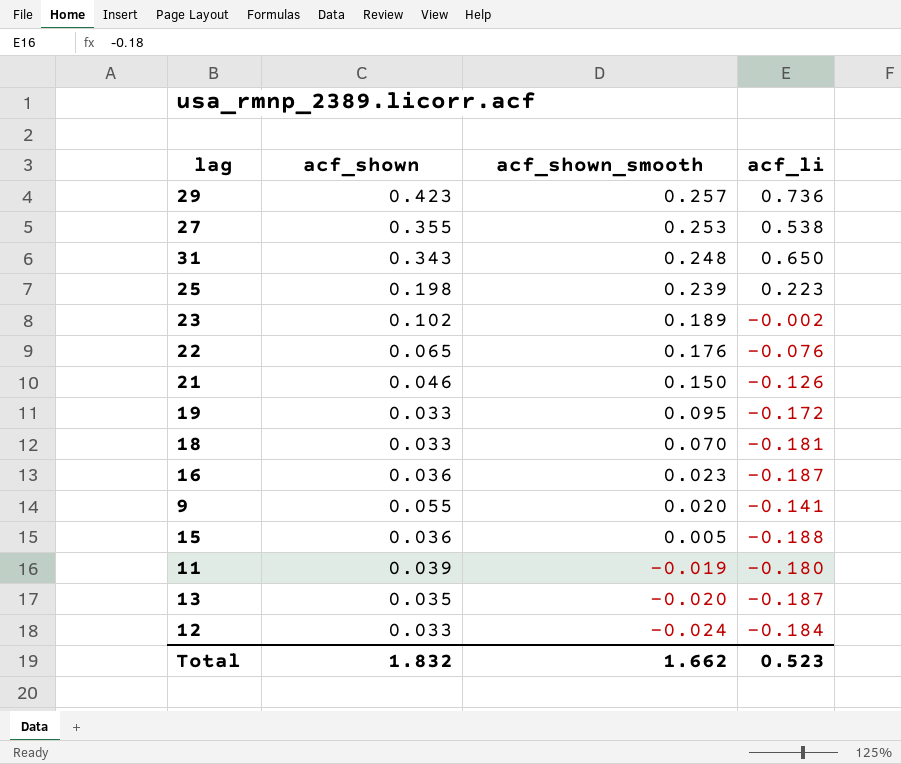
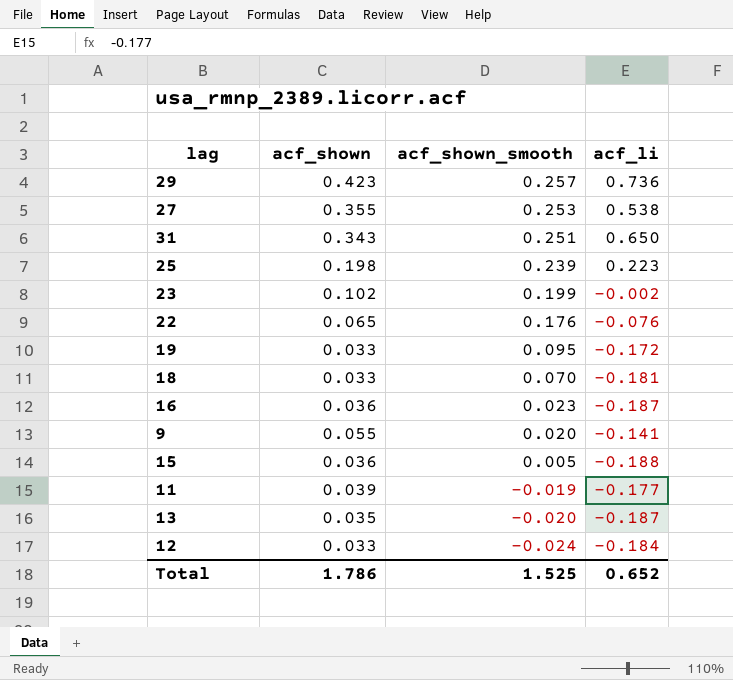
row 21: 0.046 | 0.150 | -0.126 -> none
31 | acf_shown_smooth: 0.248 -> 0.251
23 | acf_shown_smooth: 0.189 -> 0.199
11 | acf_li: -0.180 -> -0.177
Total | acf_shown: 1.832 -> 1.786
Total | acf_shown_smooth: 1.662 -> 1.525
Total | acf_li: 0.523 -> 0.652

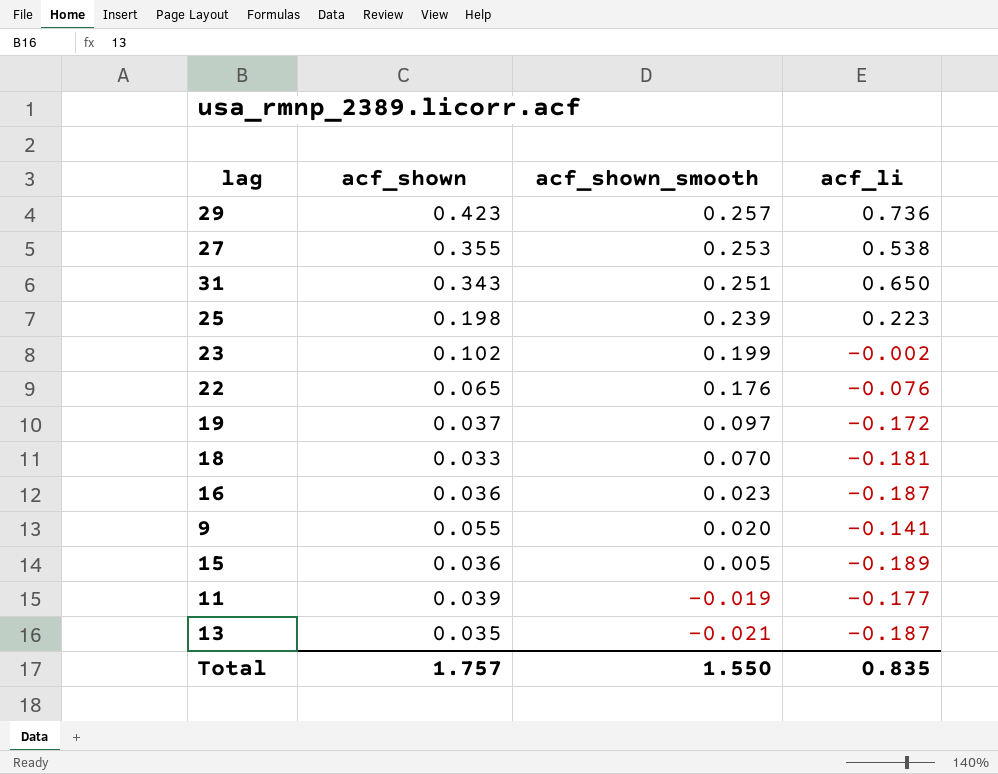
row 12: 0.033 | -0.024 | -0.184 -> none
19 | acf_shown: 0.033 -> 0.037
19 | acf_shown_smooth: 0.095 -> 0.097
15 | acf_li: -0.188 -> -0.189
13 | acf_shown_smooth: -0.020 -> -0.021
Total | acf_shown: 1.786 -> 1.757
Total | acf_shown_smooth: 1.525 -> 1.550
Total | acf_li: 0.652 -> 0.835

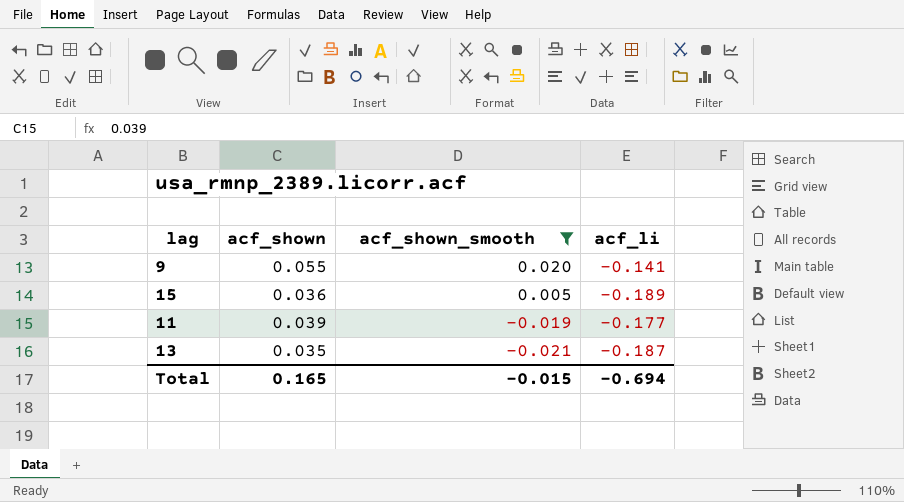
filter: none -> acf_shown_smooth <= 0.020
Total | acf_shown: 1.757 -> 0.165
Total | acf_shown_smooth: 1.550 -> -0.015
Total | acf_li: 0.835 -> -0.694

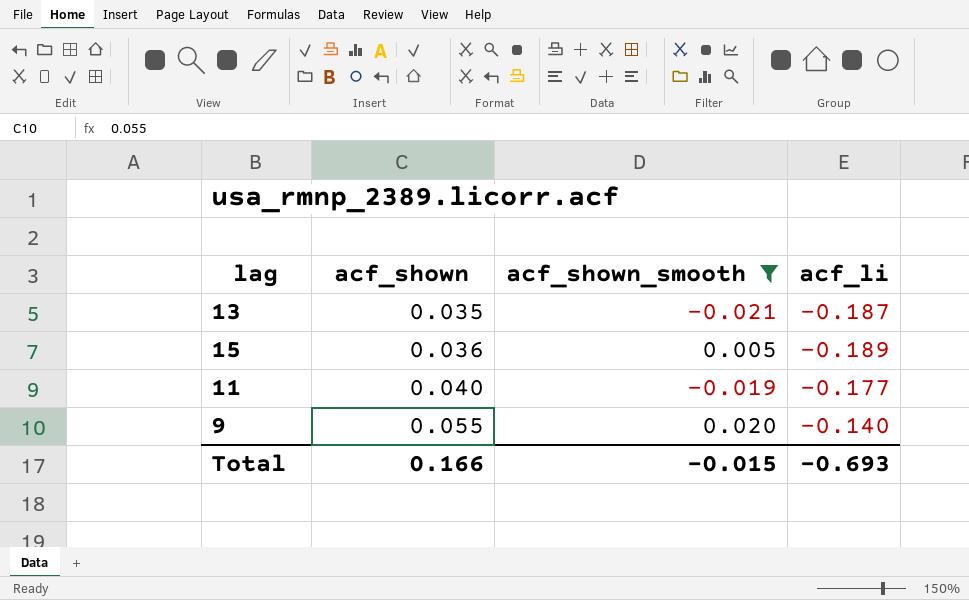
row order: acf_shown_smooth descending -> acf_shown ascending
11 | acf_shown: 0.039 -> 0.040
9 | acf_li: -0.141 -> -0.140
Total | acf_shown: 0.165 -> 0.166
Total | acf_li: -0.694 -> -0.693

